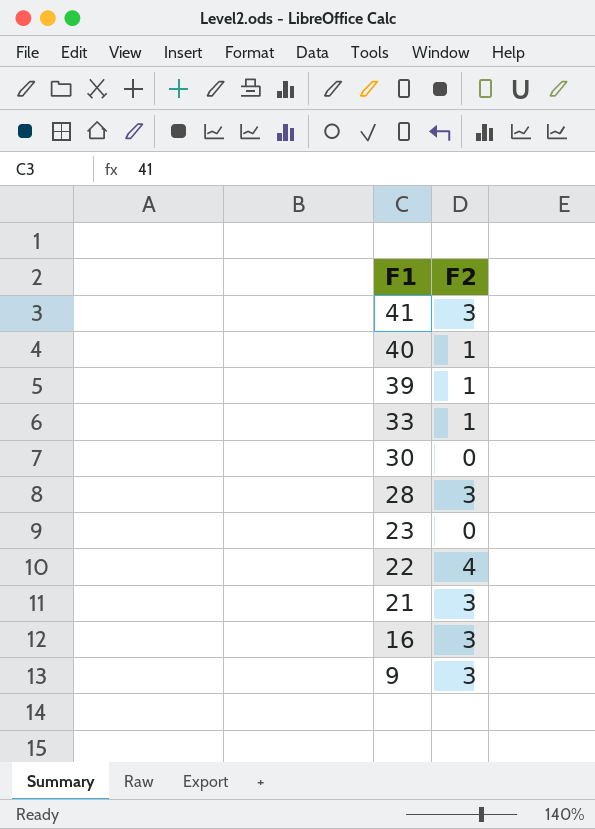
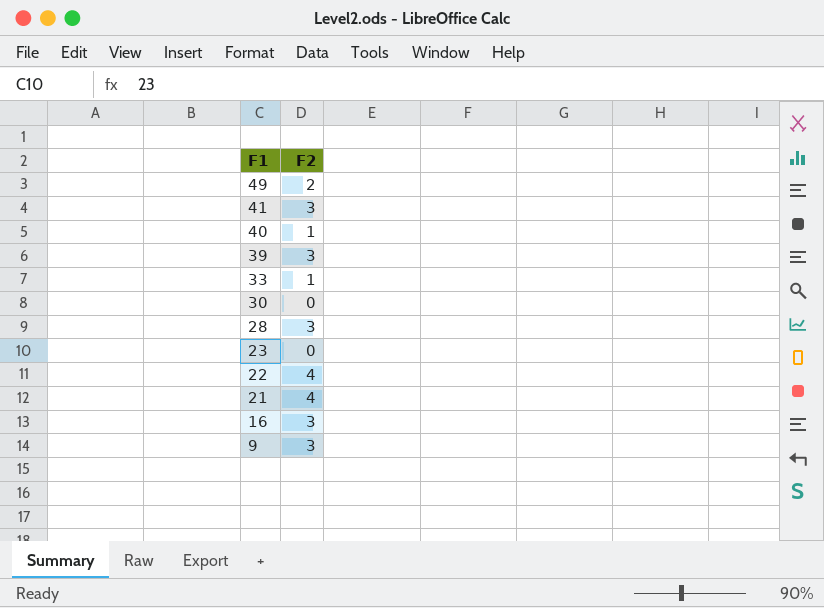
row 49: none -> 2
39 | F2: 1 -> 3
21 | F2: 3 -> 4

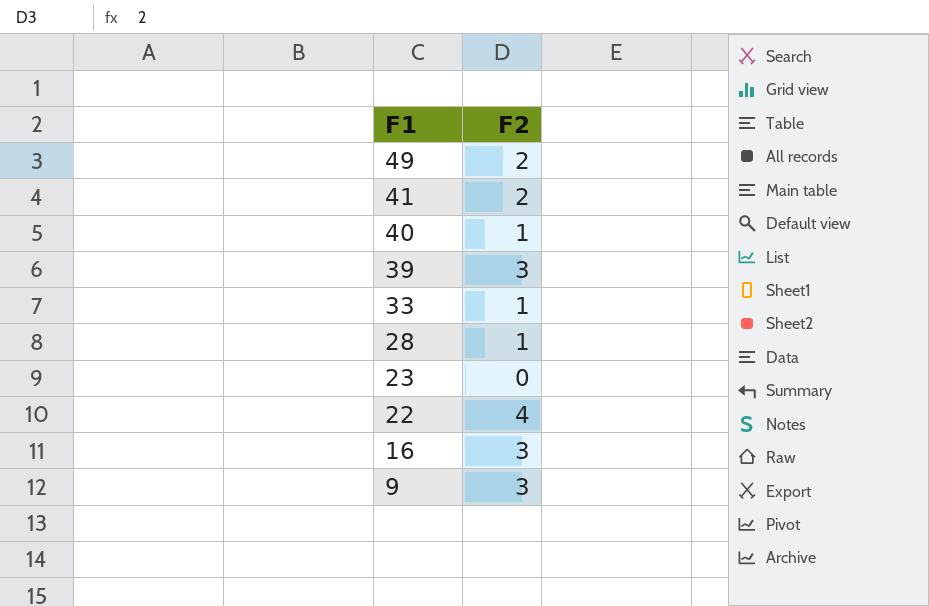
row 30: 0 -> none
row 21: 4 -> none
41 | F2: 3 -> 2
28 | F2: 3 -> 1

